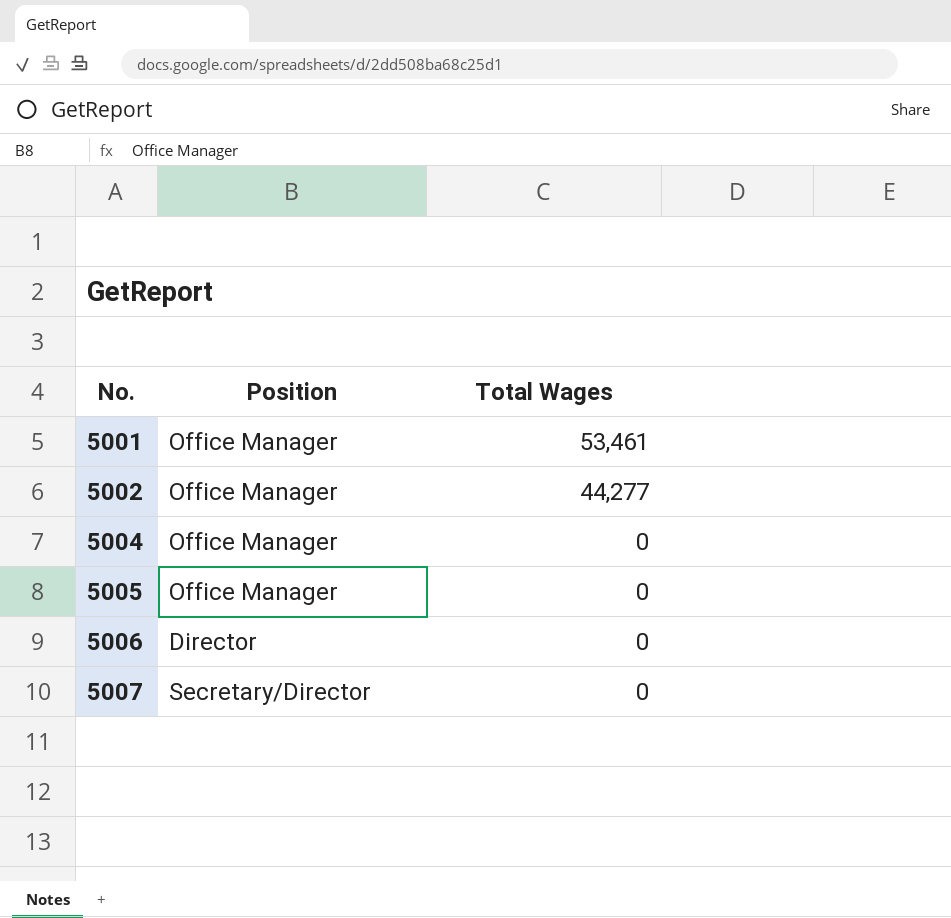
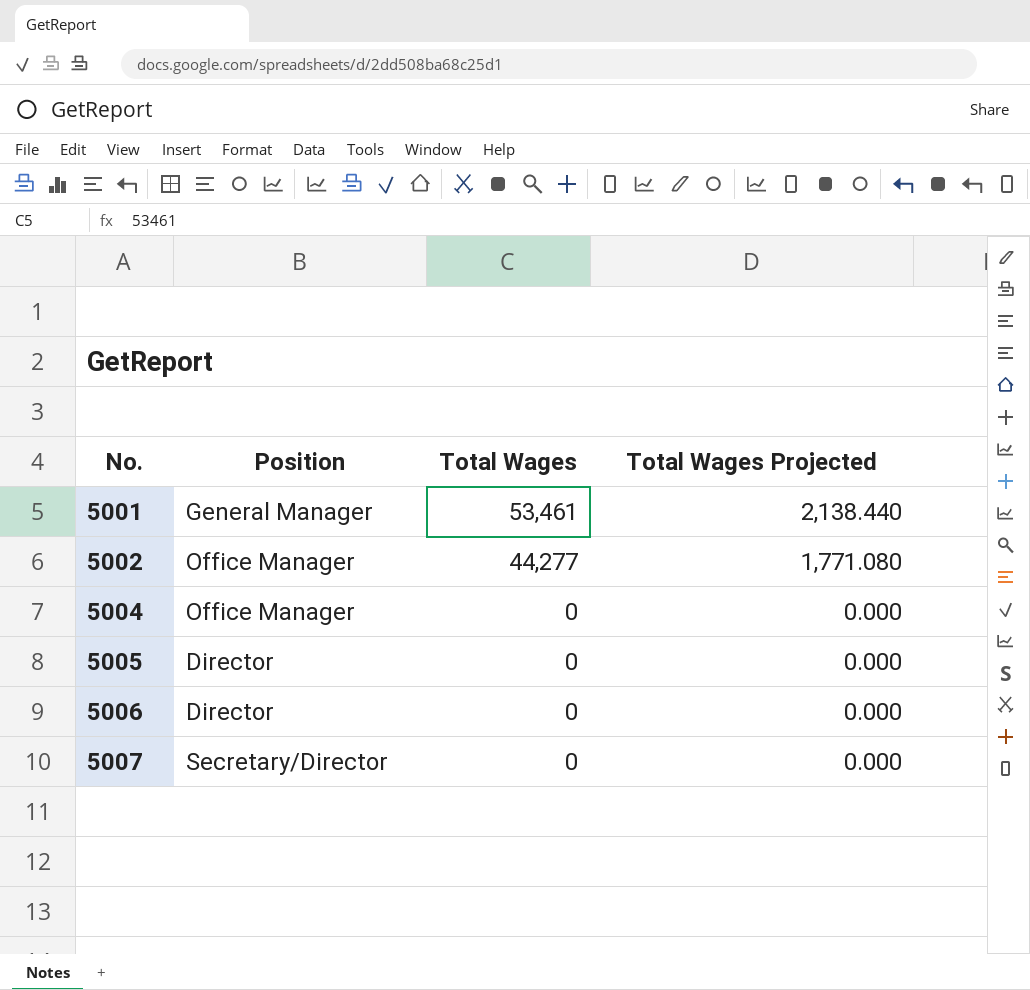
column Total Wages Projected | formula: none -> [Total Wages] * 0.04
5001 | Position: Office Manager -> General Manager
5005 | Position: Office Manager -> Director

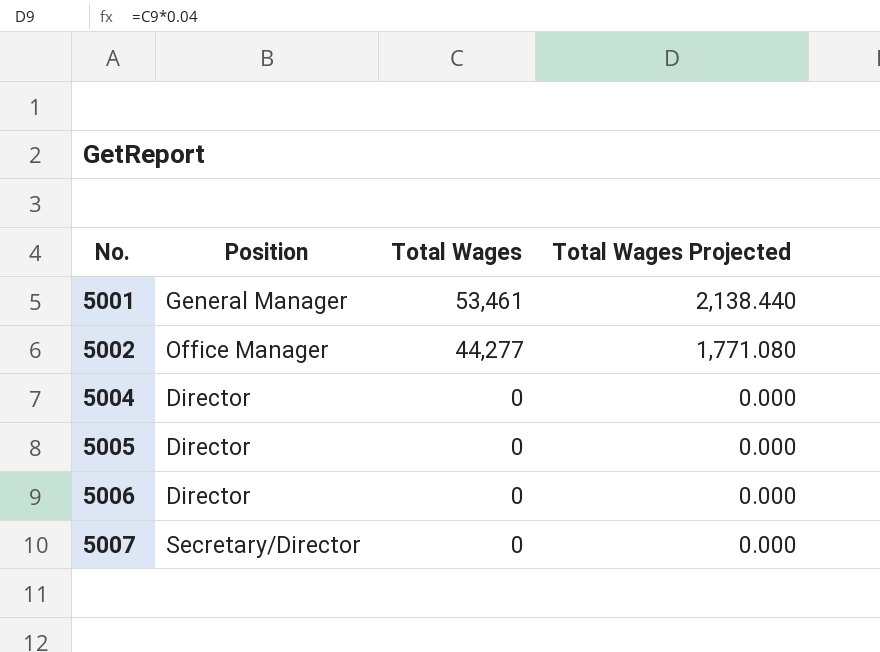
5004 | Position: Office Manager -> Director

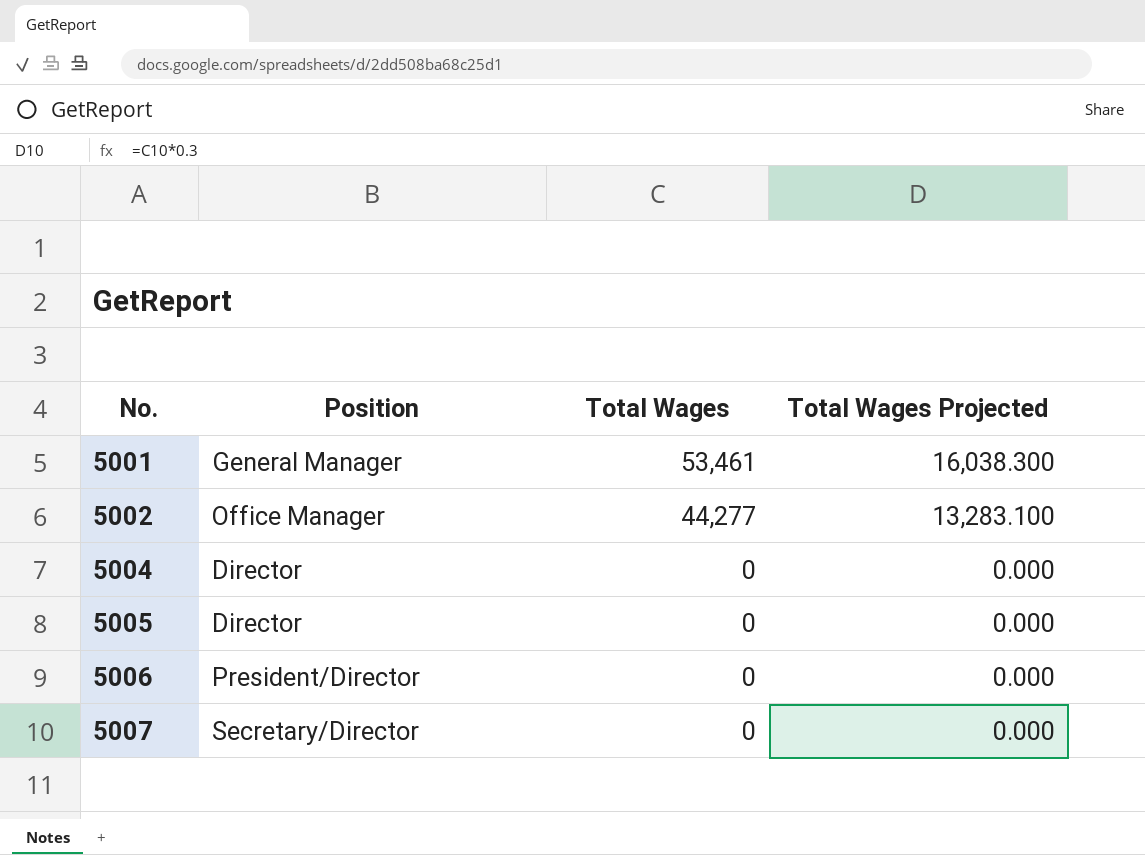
column Total Wages Projected | formula: [Total Wages] * 0.04 -> [Total Wages] * 0.3
5006 | Position: Director -> President/Director

